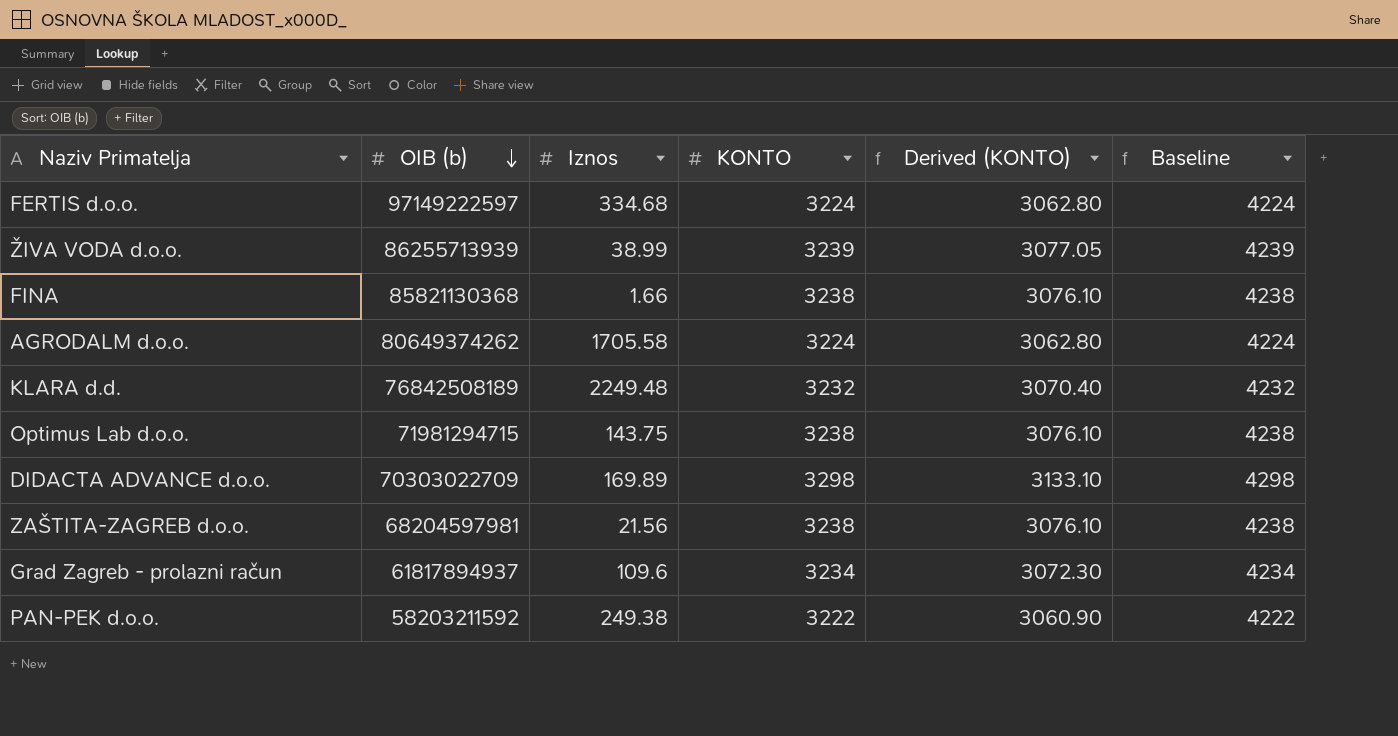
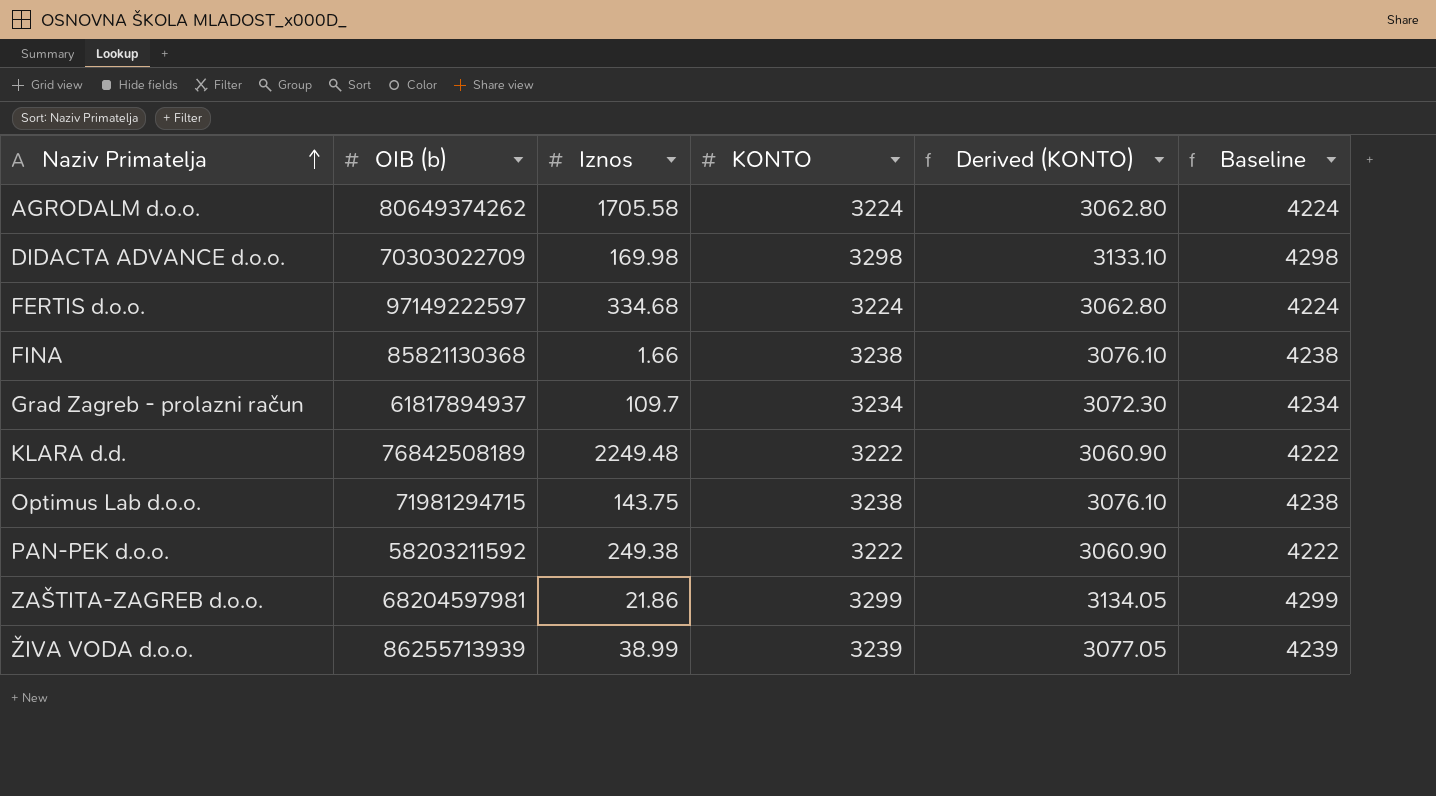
row order: OIB (b) descending -> Naziv Primatelja ascending
DIDACTA ADVANCE d.o.o. | Iznos: 169.89 -> 169.98
Grad Zagreb - prolazni račun | Iznos: 109.6 -> 109.7
KLARA d.d. | KONTO: 3232 -> 3222
KLARA d.d. | Derived (KONTO): 3070.40 -> 3060.90
KLARA d.d. | Baseline: 4232 -> 4222
ZAŠTITA-ZAGREB d.o.o. | Iznos: 21.56 -> 21.86
ZAŠTITA-ZAGREB d.o.o. | KONTO: 3238 -> 3299
ZAŠTITA-ZAGREB d.o.o. | Derived (KONTO): 3076.10 -> 3134.05
ZAŠTITA-ZAGREB d.o.o. | Baseline: 4238 -> 4299

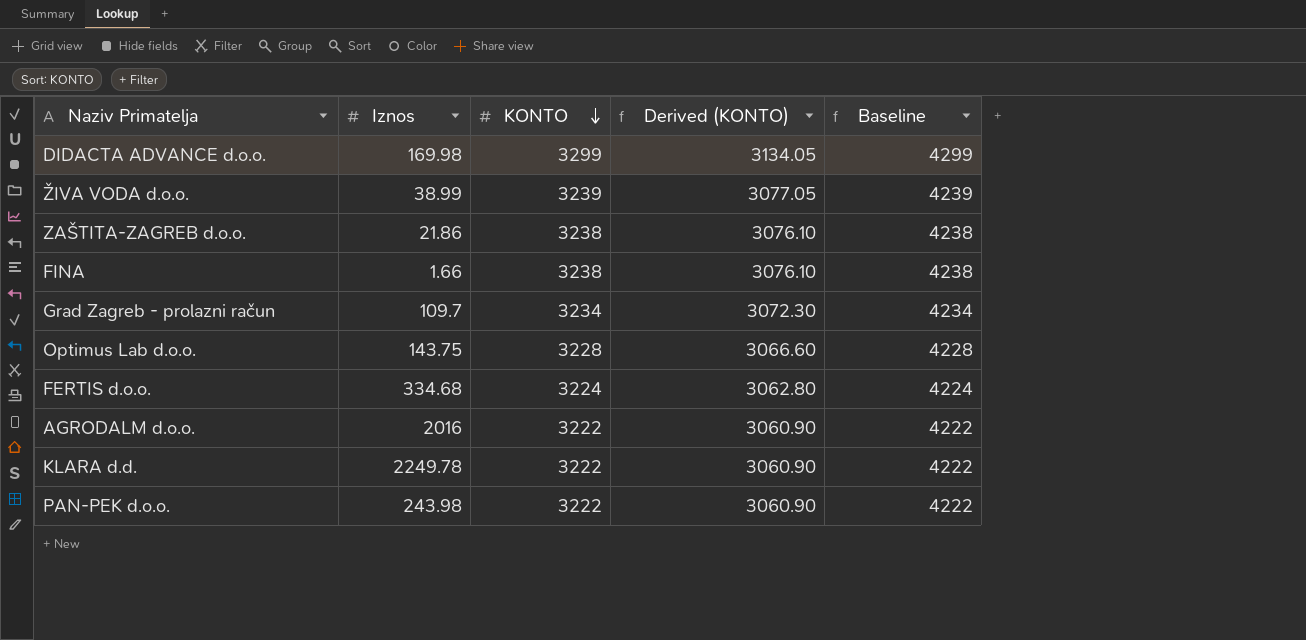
row order: Naziv Primatelja ascending -> KONTO descending
column OIB (b) | position: 2 -> none
DIDACTA ADVANCE d.o.o. | KONTO: 3298 -> 3299
DIDACTA ADVANCE d.o.o. | Derived (KONTO): 3133.10 -> 3134.05
DIDACTA ADVANCE d.o.o. | Baseline: 4298 -> 4299
ZAŠTITA-ZAGREB d.o.o. | KONTO: 3299 -> 3238
ZAŠTITA-ZAGREB d.o.o. | Derived (KONTO): 3134.05 -> 3076.10
ZAŠTITA-ZAGREB d.o.o. | Baseline: 4299 -> 4238
Optimus Lab d.o.o. | KONTO: 3238 -> 3228
Optimus Lab d.o.o. | Derived (KONTO): 3076.10 -> 3066.60
Optimus Lab d.o.o. | Baseline: 4238 -> 4228
AGRODALM d.o.o. | Iznos: 1705.58 -> 2016
AGRODALM d.o.o. | KONTO: 3224 -> 3222
AGRODALM d.o.o. | Derived (KONTO): 3062.80 -> 3060.90
AGRODALM d.o.o. | Baseline: 4224 -> 4222
KLARA d.d. | Iznos: 2249.48 -> 2249.78
PAN-PEK d.o.o. | Iznos: 249.38 -> 243.98

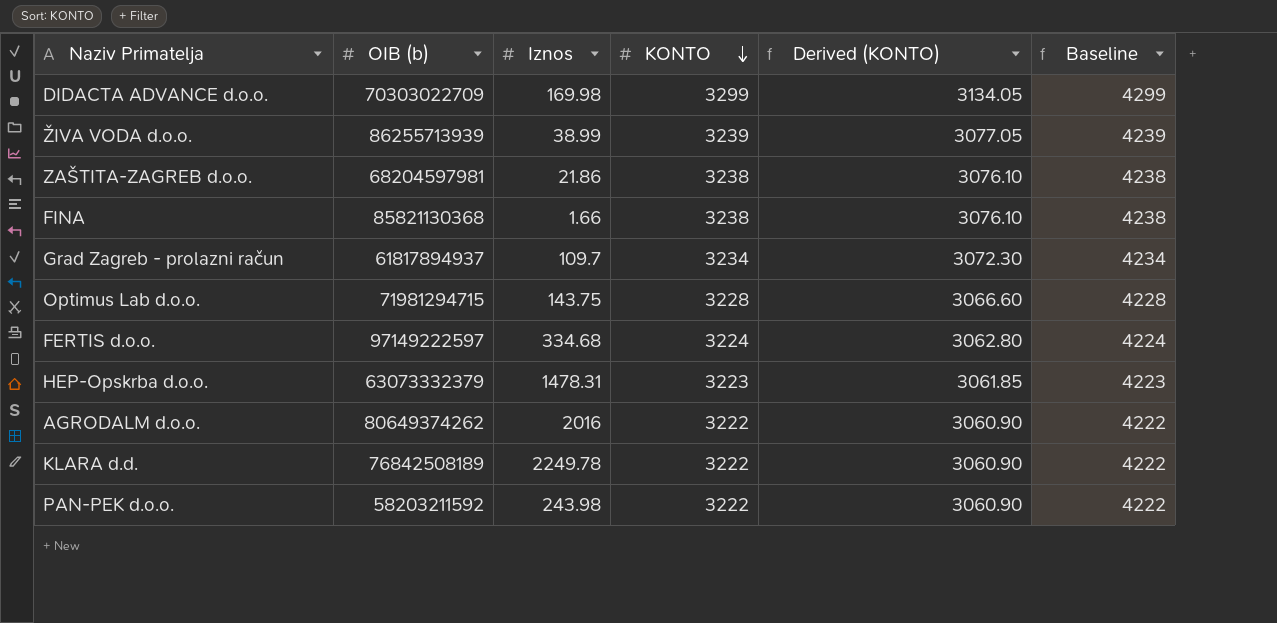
column OIB (b) | position: none -> 2
row HEP-Opskrba d.o.o.: none -> 63073332379 | 1478.31 | 3223 | 3061.85 | 4223

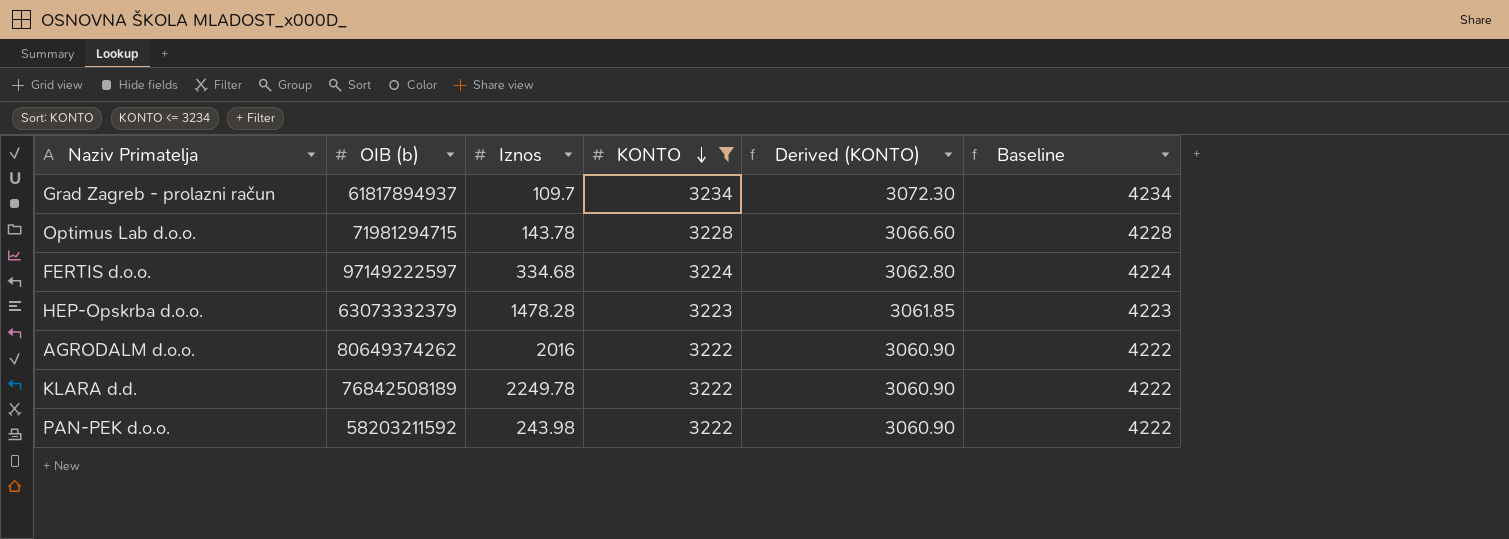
filter: none -> KONTO <= 3234
Optimus Lab d.o.o. | Iznos: 143.75 -> 143.78
HEP-Opskrba d.o.o. | Iznos: 1478.31 -> 1478.28

